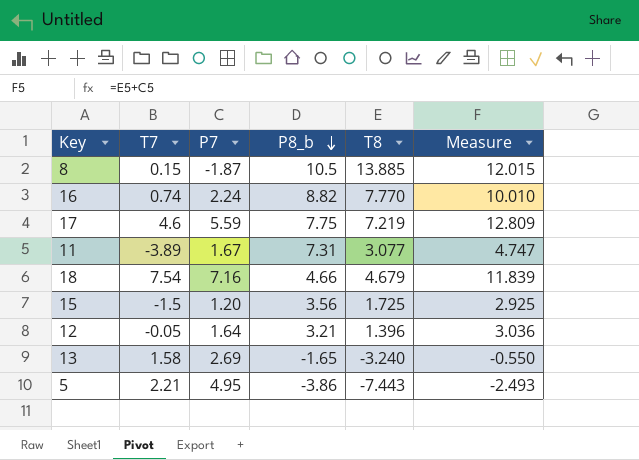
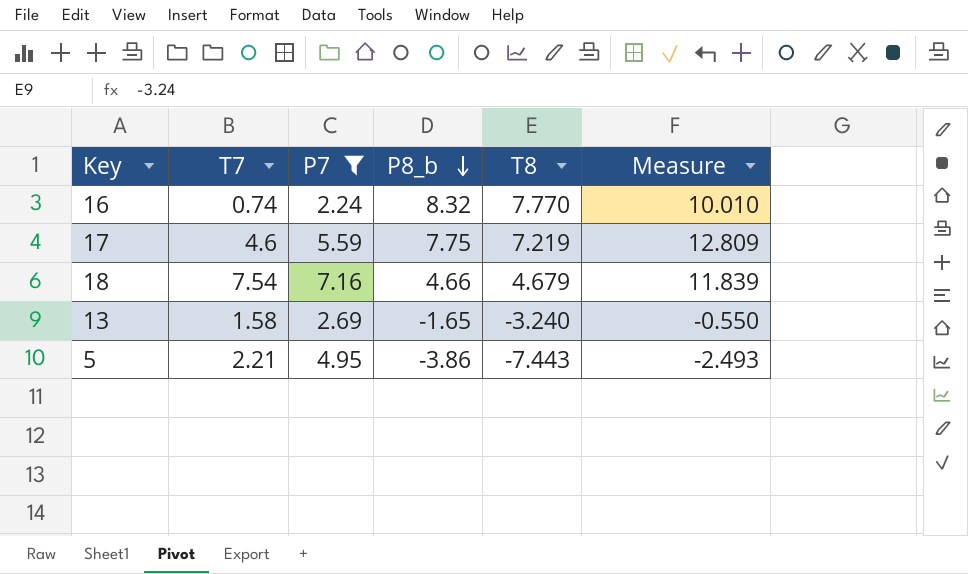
filter: none -> P7 >= 2.24
16 | P8_b: 8.82 -> 8.32

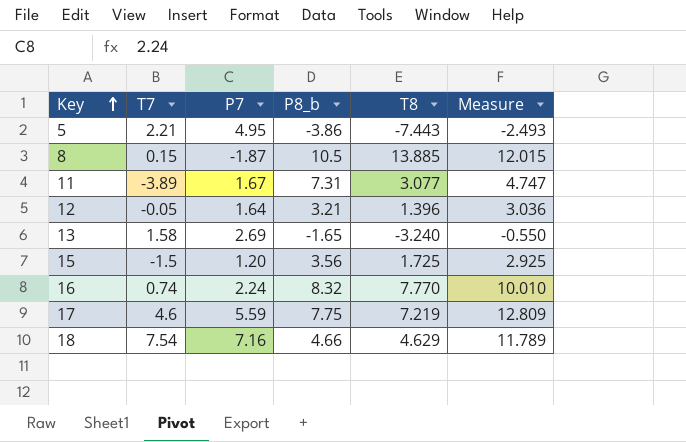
filter: P7 >= 2.24 -> none
row order: P8_b descending -> Key ascending
18 | T8: 4.679 -> 4.629
18 | Measure: 11.839 -> 11.789

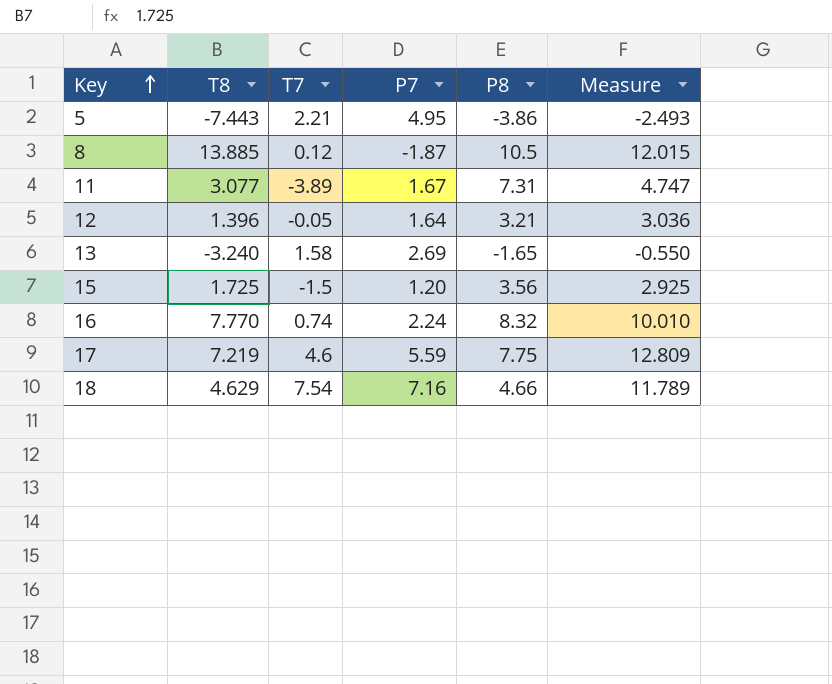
column T8 | position: 5 -> 2
column name: P8_b -> P8
8 | T7: 0.15 -> 0.12

